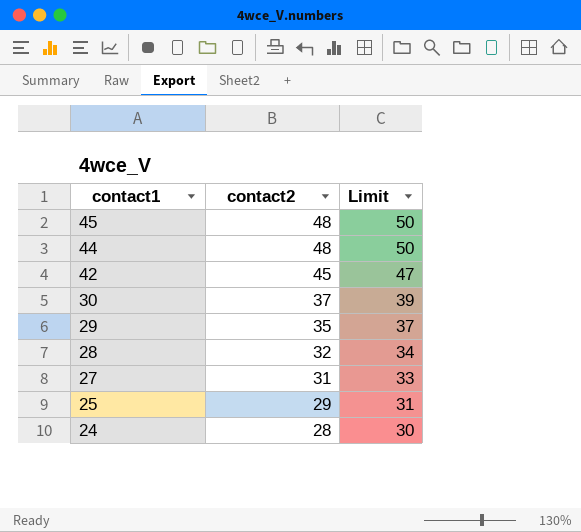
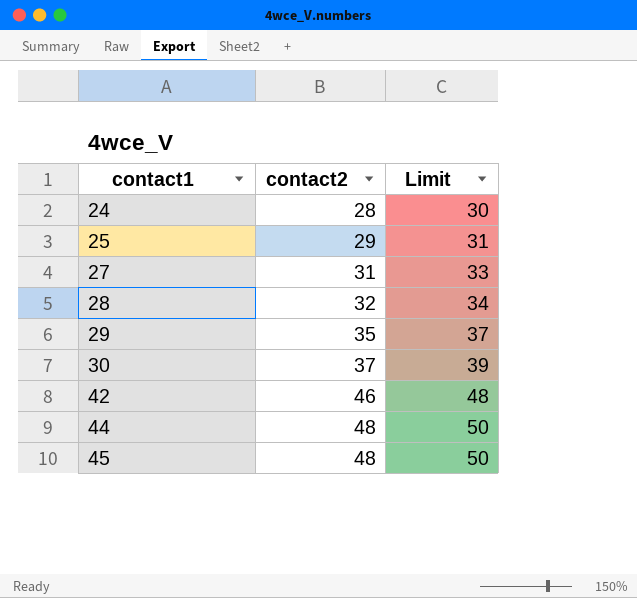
row order: contact1 descending -> contact1 ascending
42 | contact2: 45 -> 46
42 | Limit: 47 -> 48

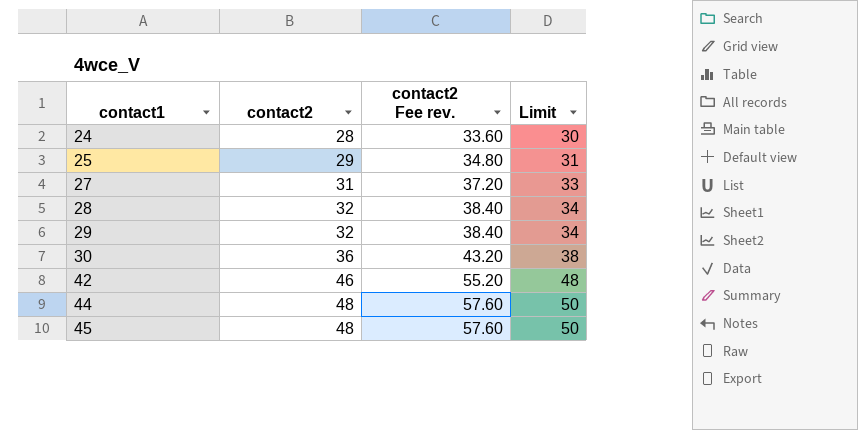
column contact2 Fee rev. | formula: none -> [contact2] * 1.2
29 | contact2: 35 -> 32
29 | Limit: 37 -> 34
30 | contact2: 37 -> 36
30 | Limit: 39 -> 38

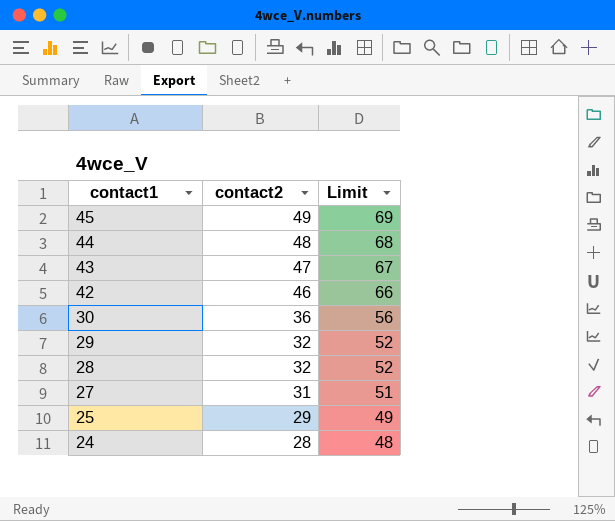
row order: contact1 ascending -> contact1 descending
column contact2 Fee rev. | formula: [contact2] * 1.2 -> none
column Limit | formula: [contact2] + 2 -> [contact2] + 20
45 | contact2: 48 -> 49
row 43: none -> 47 | 67

